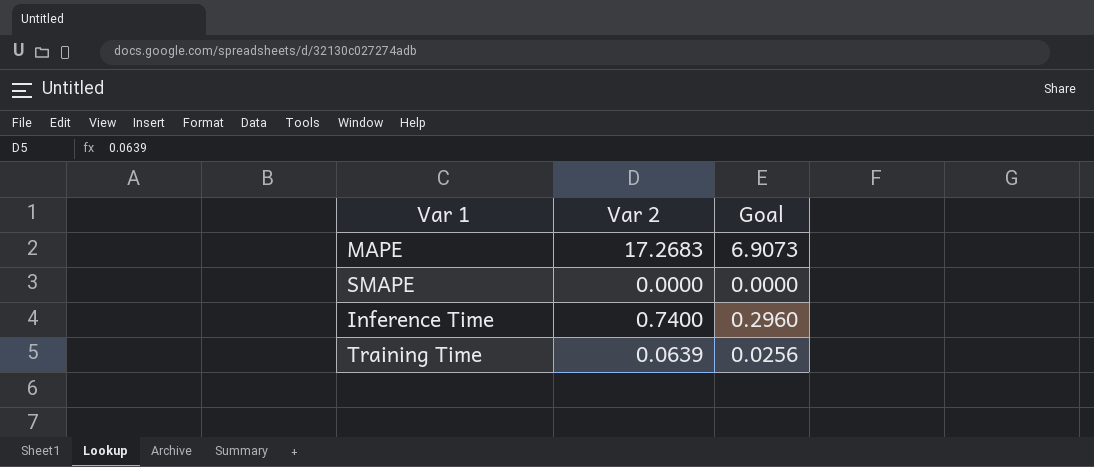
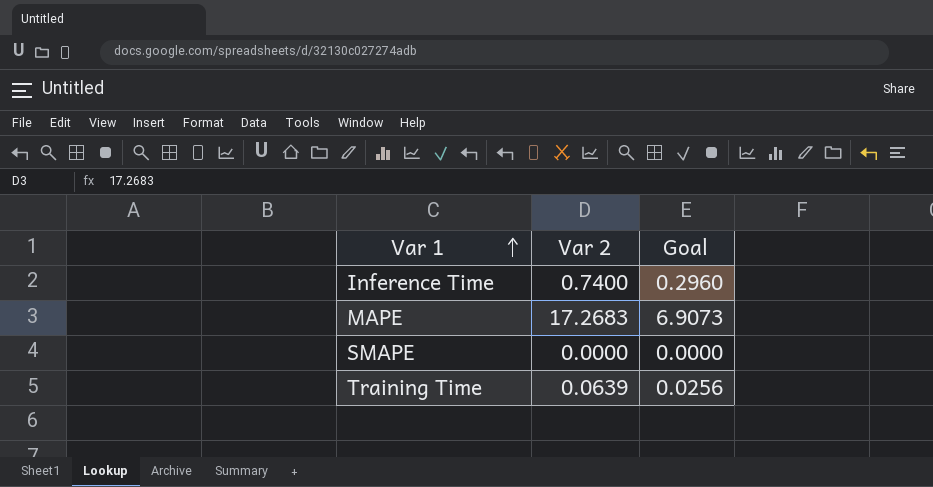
row order: none -> Var 1 ascending

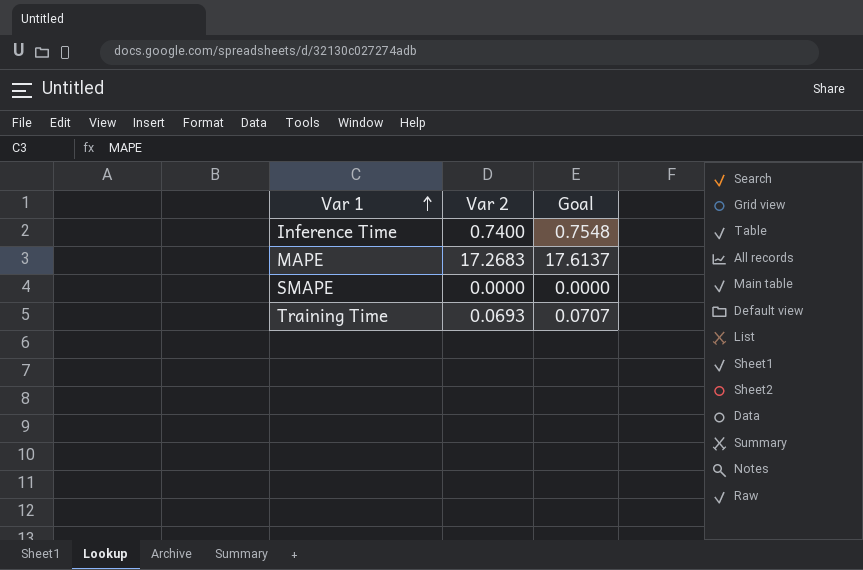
column Goal | formula: [Var 2] * 0.4 -> [Var 2] * 1.02
Training Time | Var 2: 0.0639 -> 0.0693

